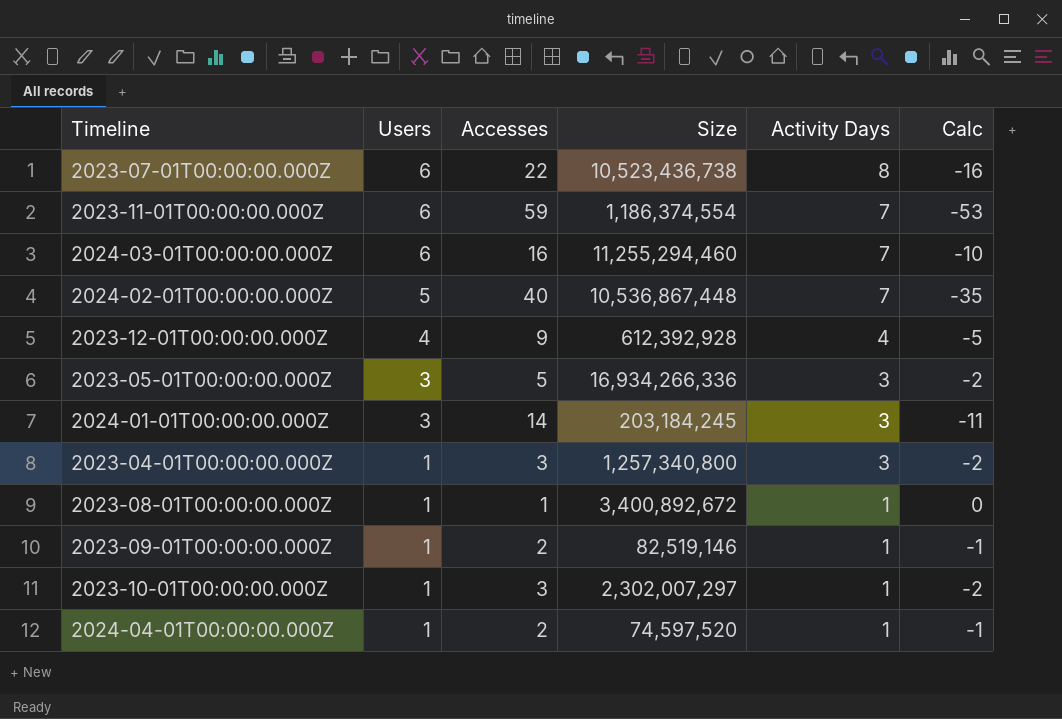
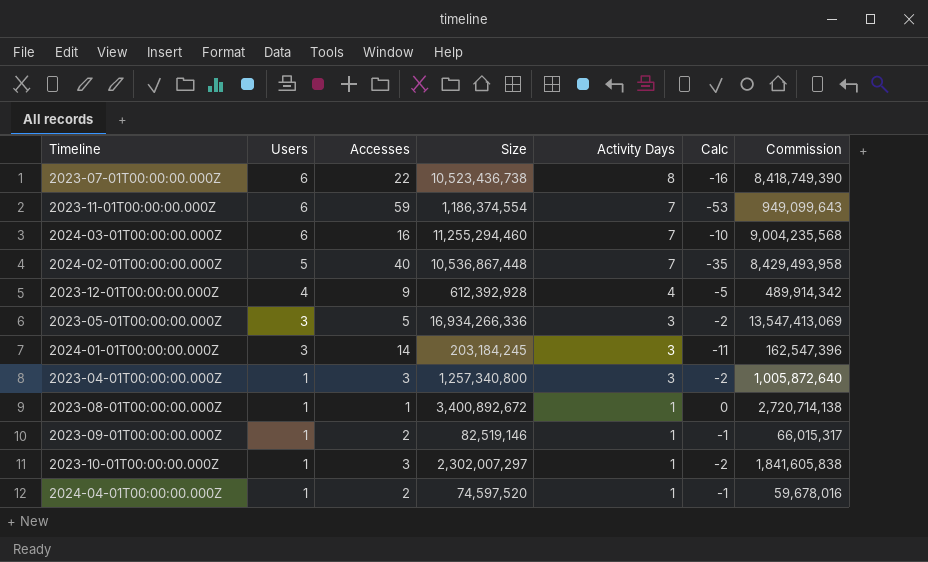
column Commission | formula: none -> [Size] * 0.8

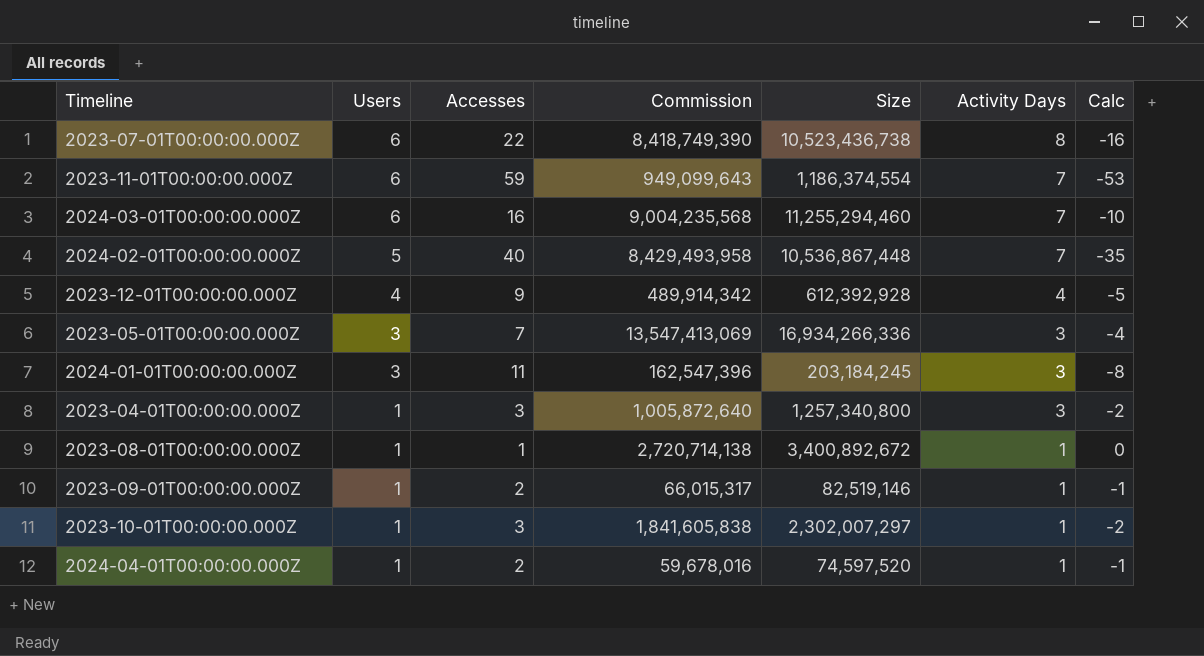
column Commission | position: 7 -> 4
2023-05-01T00:00:00.000Z | Accesses: 5 -> 7
2023-05-01T00:00:00.000Z | Calc: -2 -> -4
2024-01-01T00:00:00.000Z | Accesses: 14 -> 11
2024-01-01T00:00:00.000Z | Calc: -11 -> -8

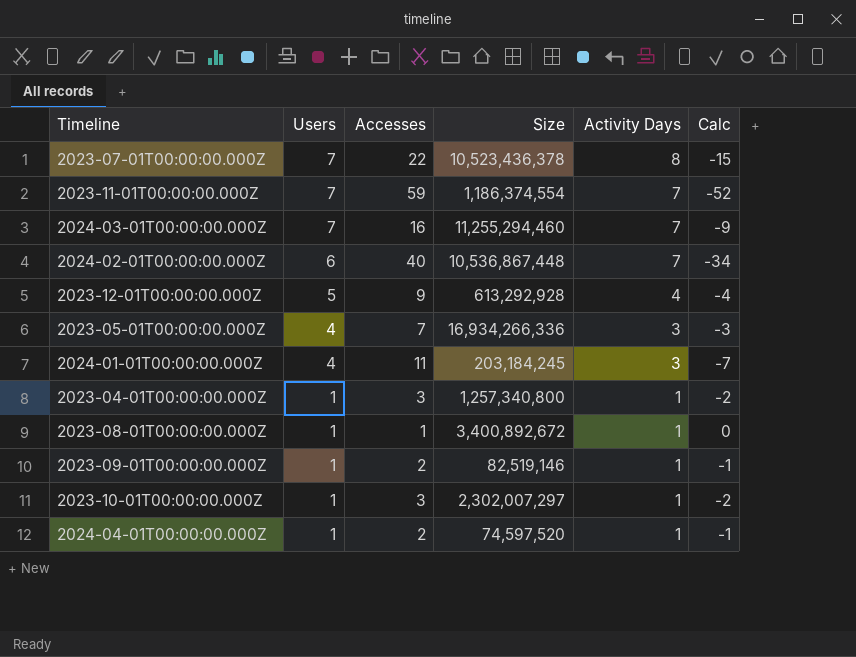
column Commission | formula: [Size] * 0.8 -> none
2023-07-01T00:00:00.000Z | Users: 6 -> 7
2023-07-01T00:00:00.000Z | Size: 10,523,436,738 -> 10,523,436,378
2023-07-01T00:00:00.000Z | Calc: -16 -> -15
2023-11-01T00:00:00.000Z | Users: 6 -> 7
2023-11-01T00:00:00.000Z | Calc: -53 -> -52
2024-03-01T00:00:00.000Z | Users: 6 -> 7
2024-03-01T00:00:00.000Z | Calc: -10 -> -9
2024-02-01T00:00:00.000Z | Users: 5 -> 6
2024-02-01T00:00:00.000Z | Calc: -35 -> -34
2023-12-01T00:00:00.000Z | Users: 4 -> 5
2023-12-01T00:00:00.000Z | Size: 612,392,928 -> 613,292,928
2023-12-01T00:00:00.000Z | Calc: -5 -> -4
2023-05-01T00:00:00.000Z | Users: 3 -> 4
2023-05-01T00:00:00.000Z | Calc: -4 -> -3
2024-01-01T00:00:00.000Z | Users: 3 -> 4
2024-01-01T00:00:00.000Z | Calc: -8 -> -7
2023-04-01T00:00:00.000Z | Activity Days: 3 -> 1

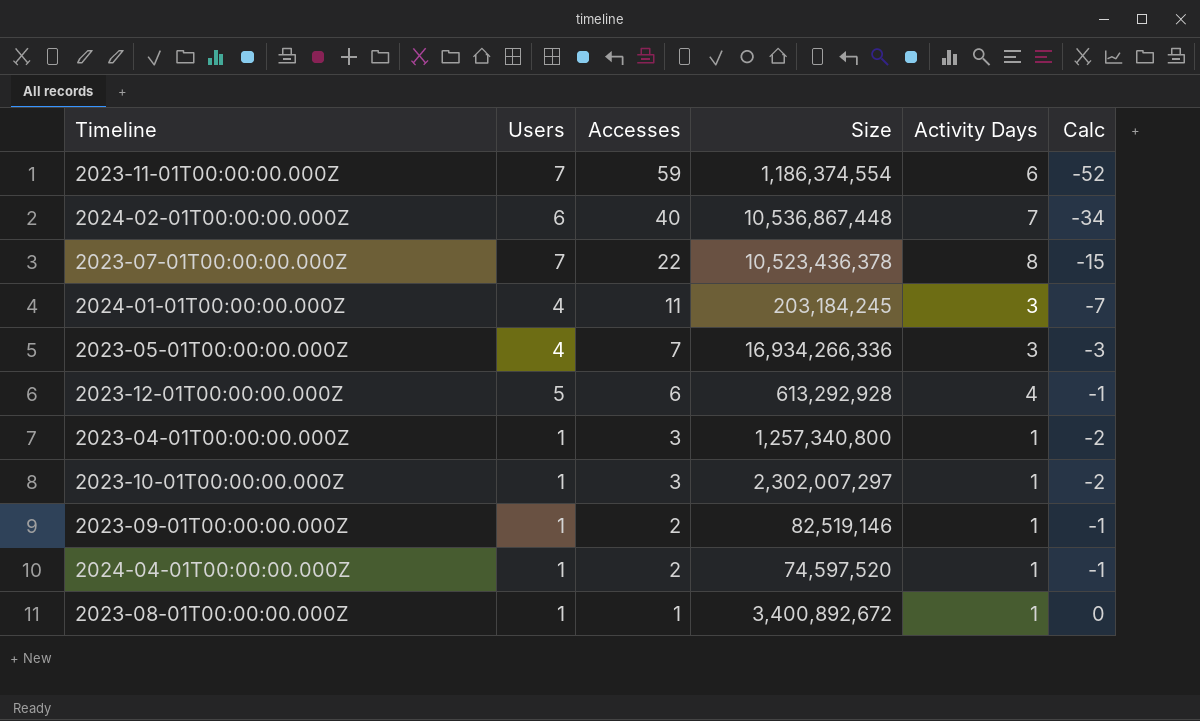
row order: Users descending -> Accesses descending
row 2024-03-01T00:00:00.000Z: 7 | 16 | 11,255,294,460 | 7 | -9 -> none
2023-11-01T00:00:00.000Z | Activity Days: 7 -> 6
2023-12-01T00:00:00.000Z | Accesses: 9 -> 6
2023-12-01T00:00:00.000Z | Calc: -4 -> -1

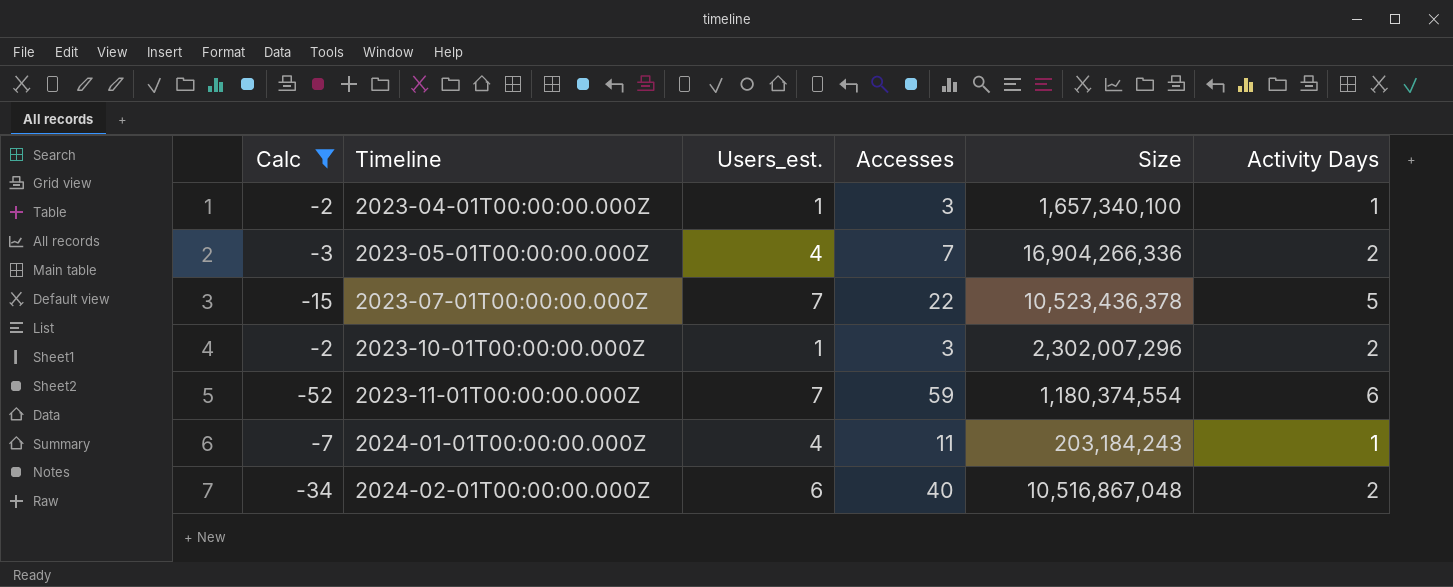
filter: none -> Calc <= -2
row order: Accesses descending -> Timeline ascending
column Calc | position: 6 -> 1
column name: Users -> Users_est.
2023-04-01T00:00:00.000Z | Size: 1,257,340,800 -> 1,657,340,100
2023-05-01T00:00:00.000Z | Size: 16,934,266,336 -> 16,904,266,336
2023-05-01T00:00:00.000Z | Activity Days: 3 -> 2
2023-07-01T00:00:00.000Z | Activity Days: 8 -> 5
2023-10-01T00:00:00.000Z | Size: 2,302,007,297 -> 2,302,007,296
2023-10-01T00:00:00.000Z | Activity Days: 1 -> 2
2023-11-01T00:00:00.000Z | Size: 1,186,374,554 -> 1,180,374,554
2024-01-01T00:00:00.000Z | Size: 203,184,245 -> 203,184,243
2024-01-01T00:00:00.000Z | Activity Days: 3 -> 1
2024-02-01T00:00:00.000Z | Size: 10,536,867,448 -> 10,516,867,048
2024-02-01T00:00:00.000Z | Activity Days: 7 -> 2

